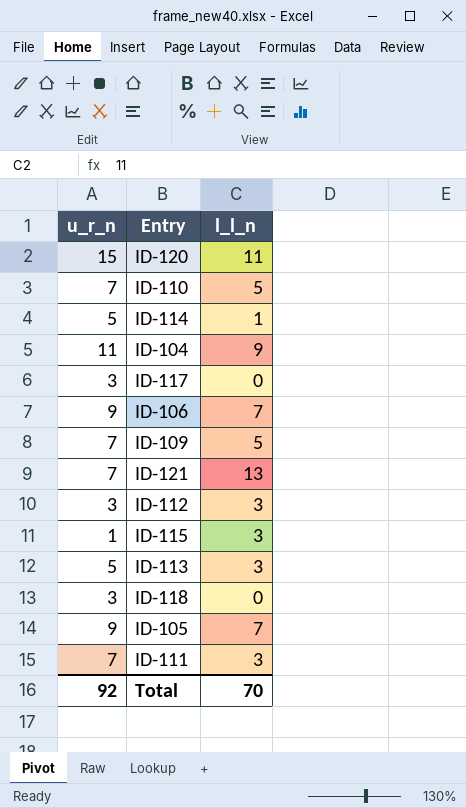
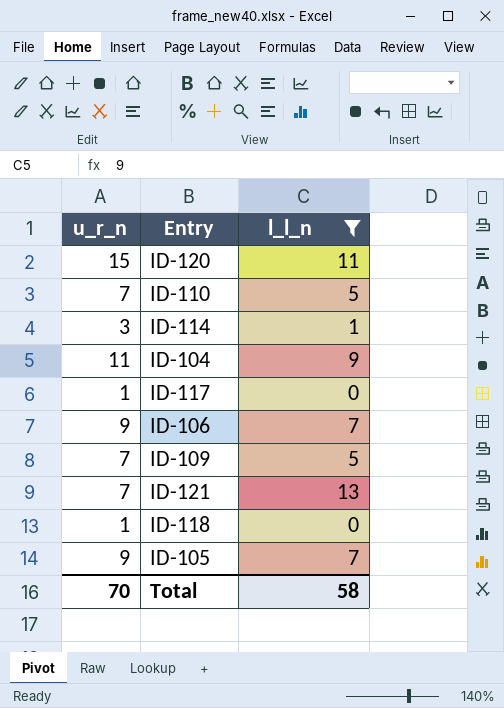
filter: none -> l_l_n != 3
ID-114 | u_r_n: 5 -> 3
ID-117 | u_r_n: 3 -> 1
ID-118 | u_r_n: 3 -> 1
Total | u_r_n: 92 -> 70
Total | l_l_n: 70 -> 58

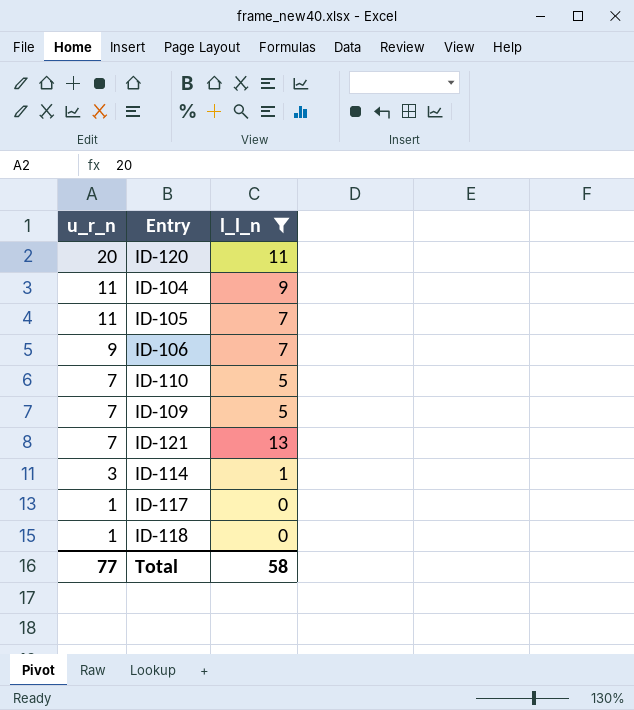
row order: none -> u_r_n descending
ID-120 | u_r_n: 15 -> 20
ID-105 | u_r_n: 9 -> 11
Total | u_r_n: 70 -> 77

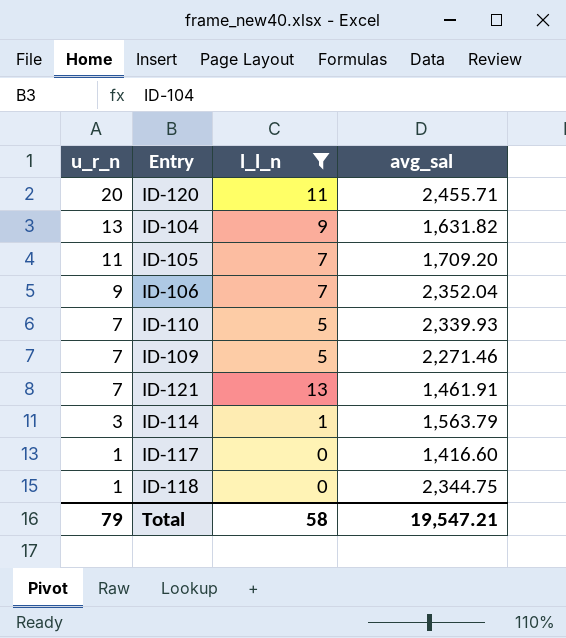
column avg_sal | position: none -> 4
ID-104 | u_r_n: 11 -> 13
Total | u_r_n: 77 -> 79

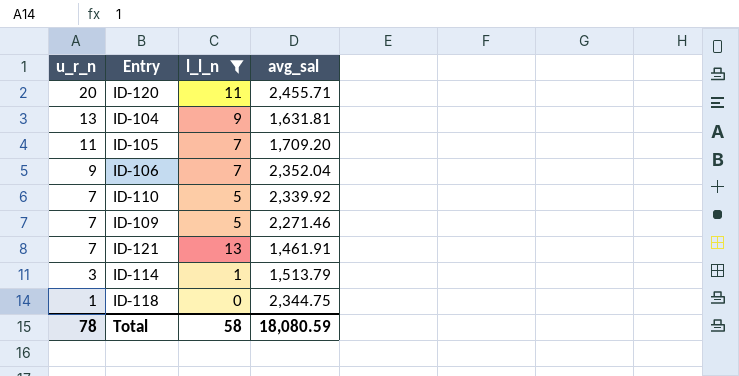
row ID-117: 1 | 0 | 1,416.60 -> none
ID-104 | avg_sal: 1,631.82 -> 1,631.81
ID-110 | avg_sal: 2,339.93 -> 2,339.92
ID-114 | avg_sal: 1,563.79 -> 1,513.79
Total | u_r_n: 79 -> 78
Total | avg_sal: 19,547.21 -> 18,080.59

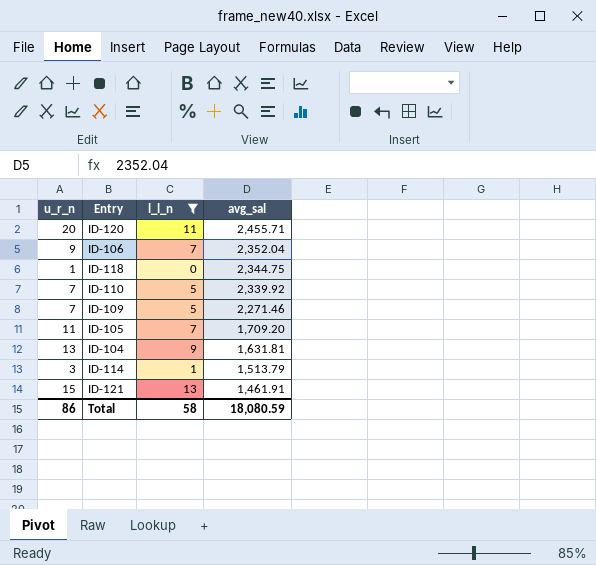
row order: u_r_n descending -> avg_sal descending
ID-121 | u_r_n: 7 -> 15
Total | u_r_n: 78 -> 86

